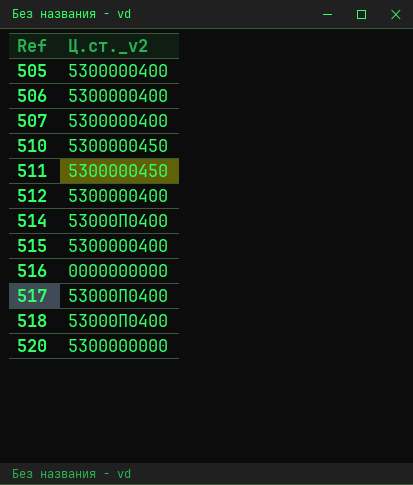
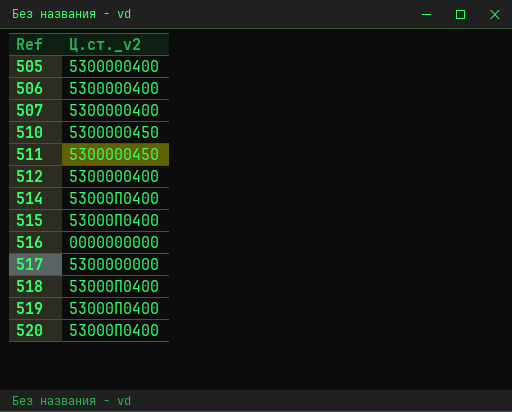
515 | Ц.ст._v2: 5300000400 -> 53000П0400
517 | Ц.ст._v2: 53000П0400 -> 5300000000
row 519: none -> 53000П0400
520 | Ц.ст._v2: 5300000000 -> 53000П0400

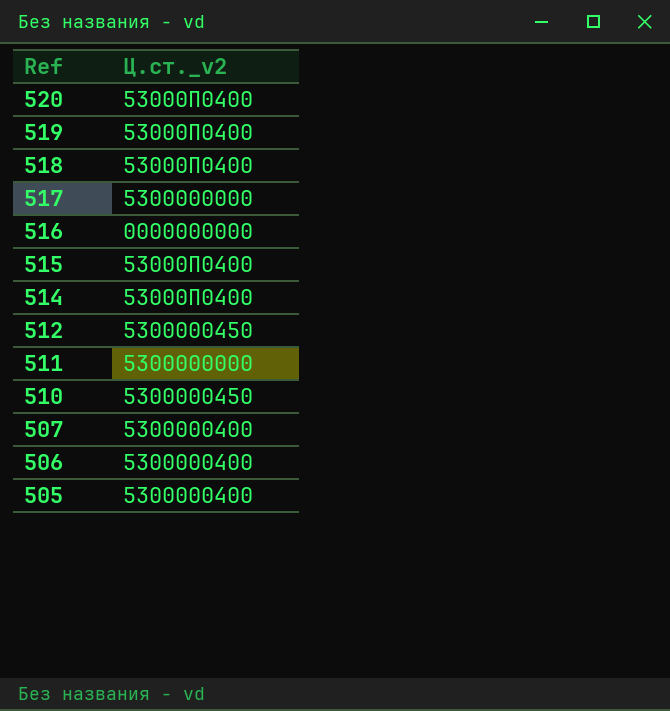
row order: Ref ascending -> Ref descending
512 | Ц.ст._v2: 5300000400 -> 5300000450
511 | Ц.ст._v2: 5300000450 -> 5300000000

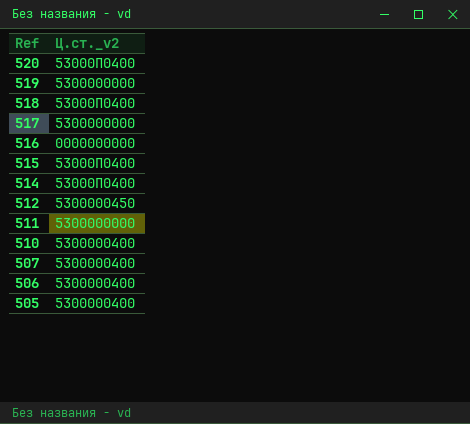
519 | Ц.ст._v2: 53000П0400 -> 5300000000
510 | Ц.ст._v2: 5300000450 -> 5300000400

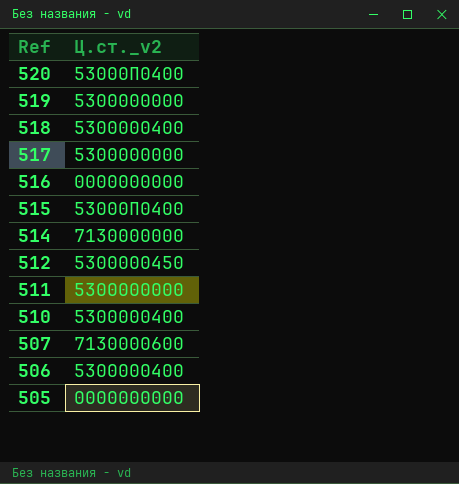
518 | Ц.ст._v2: 53000П0400 -> 5300000400
514 | Ц.ст._v2: 53000П0400 -> 7130000000
507 | Ц.ст._v2: 5300000400 -> 7130000600
505 | Ц.ст._v2: 5300000400 -> 0000000000

